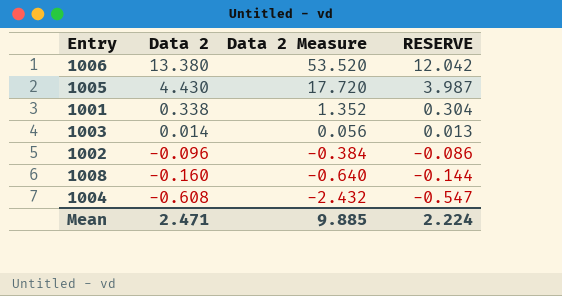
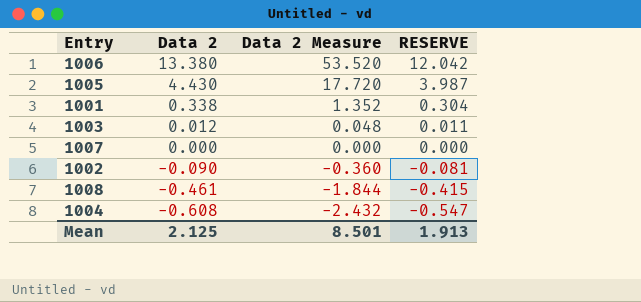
1003 | Data 2: 0.014 -> 0.012
1003 | Data 2 Measure: 0.056 -> 0.048
1003 | RESERVE: 0.013 -> 0.011
row 1007: none -> 0.000 | 0.000 | 0.000
1002 | Data 2: -0.096 -> -0.090
1002 | Data 2 Measure: -0.384 -> -0.360
1002 | RESERVE: -0.086 -> -0.081
1008 | Data 2: -0.160 -> -0.461
1008 | Data 2 Measure: -0.640 -> -1.844
1008 | RESERVE: -0.144 -> -0.415
Mean | Data 2: 2.471 -> 2.125
Mean | Data 2 Measure: 9.885 -> 8.501
Mean | RESERVE: 2.224 -> 1.913

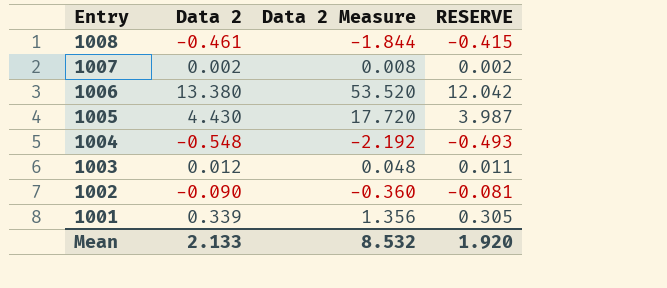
row order: Data 2 descending -> Entry descending
1007 | Data 2: 0.000 -> 0.002
1007 | Data 2 Measure: 0.000 -> 0.008
1007 | RESERVE: 0.000 -> 0.002
1004 | Data 2: -0.608 -> -0.548
1004 | Data 2 Measure: -2.432 -> -2.192
1004 | RESERVE: -0.547 -> -0.493
1001 | Data 2: 0.338 -> 0.339
1001 | Data 2 Measure: 1.352 -> 1.356
1001 | RESERVE: 0.304 -> 0.305
Mean | Data 2: 2.125 -> 2.133
Mean | Data 2 Measure: 8.501 -> 8.532
Mean | RESERVE: 1.913 -> 1.920

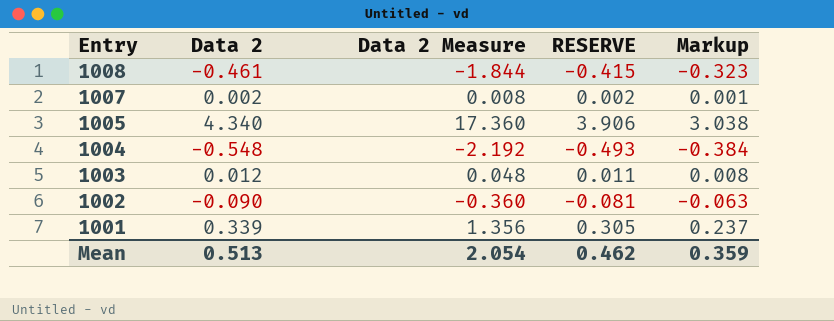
column Markup | formula: none -> [Data 2] * 0.7
row 1006: 13.380 | 53.520 | 12.042 -> none
1005 | Data 2: 4.430 -> 4.340
1005 | Data 2 Measure: 17.720 -> 17.360
1005 | RESERVE: 3.987 -> 3.906
Mean | Data 2: 2.133 -> 0.513
Mean | Data 2 Measure: 8.532 -> 2.054
Mean | RESERVE: 1.920 -> 0.462

